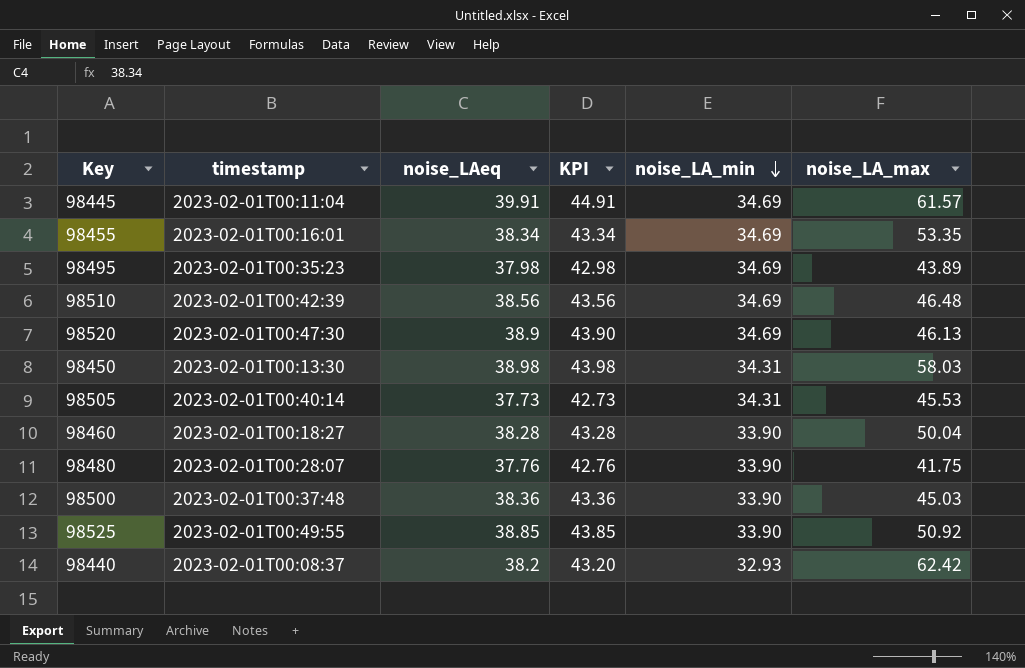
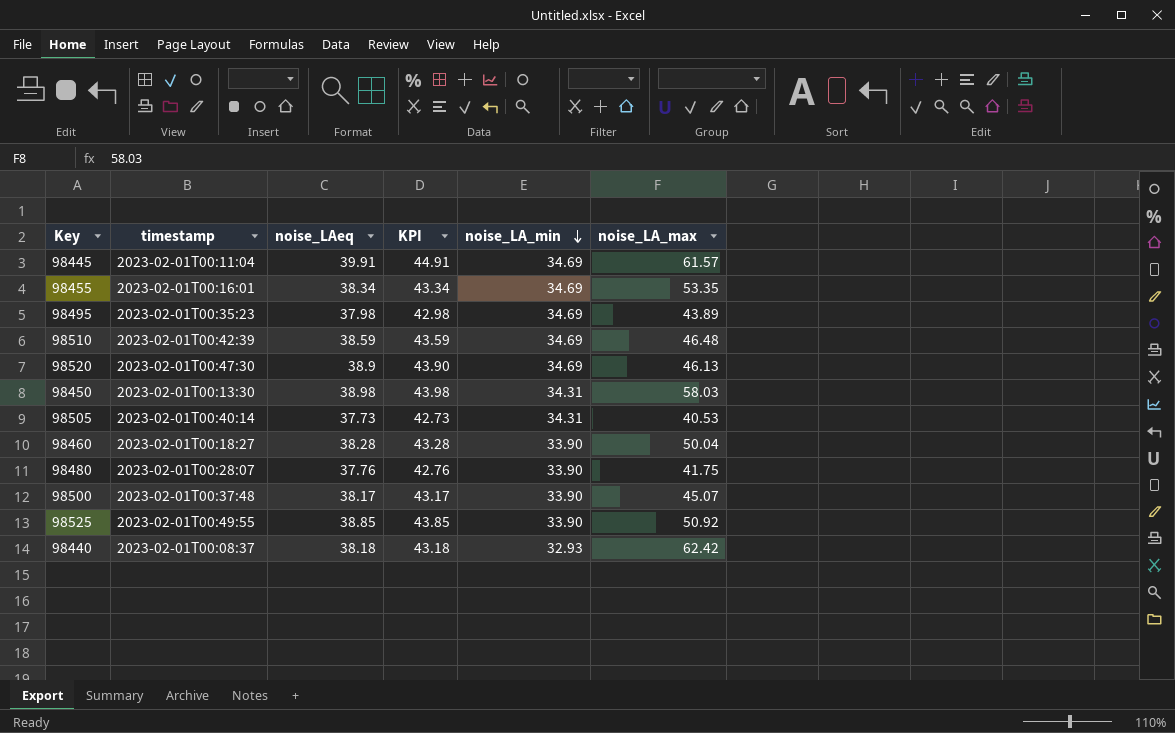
98510 | noise_LAeq: 38.56 -> 38.59
98510 | KPI: 43.56 -> 43.59
98505 | noise_LA_max: 45.53 -> 40.53
98500 | noise_LAeq: 38.36 -> 38.17
98500 | KPI: 43.36 -> 43.17
98500 | noise_LA_max: 45.03 -> 45.07
98440 | noise_LAeq: 38.2 -> 38.18
98440 | KPI: 43.20 -> 43.18

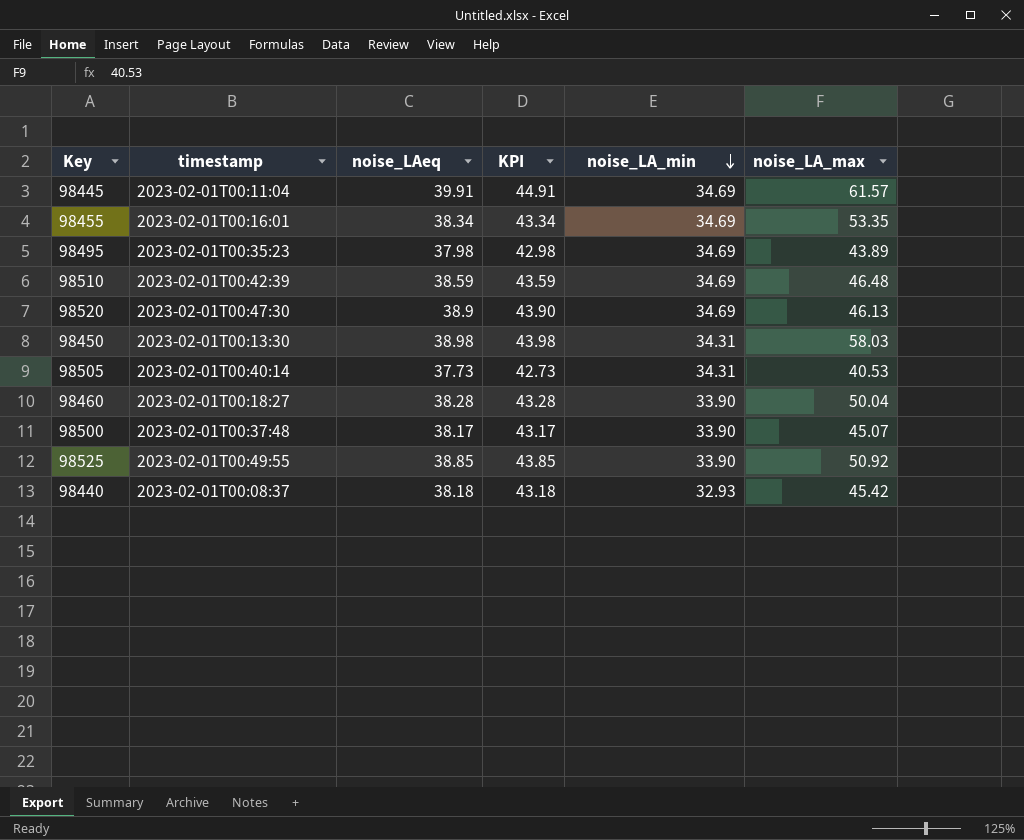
row 98480: 2023-02-01T00:28:07 | 37.76 | 42.76 | 33.90 | 41.75 -> none
98440 | noise_LA_max: 62.42 -> 45.42

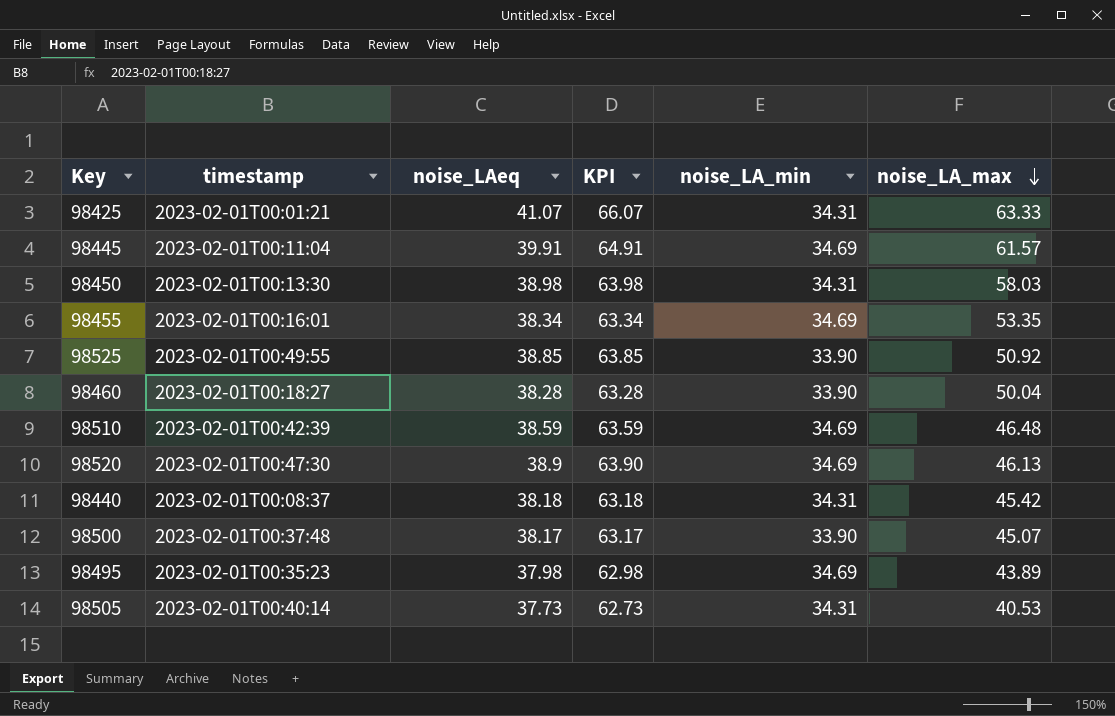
row order: noise_LA_min descending -> noise_LA_max descending
column KPI | formula: [noise_LAeq] + 5 -> [noise_LAeq] + 25
row 98425: none -> 2023-02-01T00:01:21 | 41.07 | 66.07 | 34.31 | 63.33
98440 | noise_LA_min: 32.93 -> 34.31

